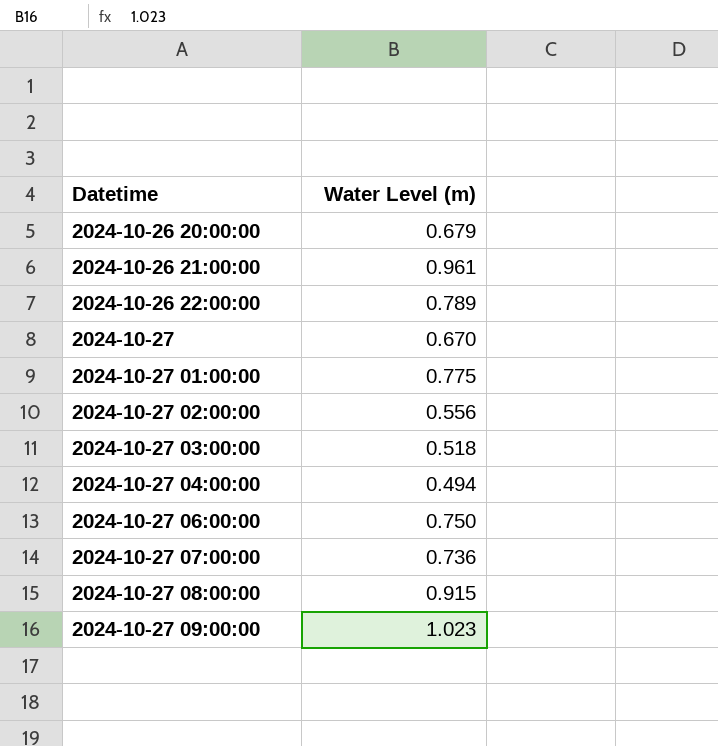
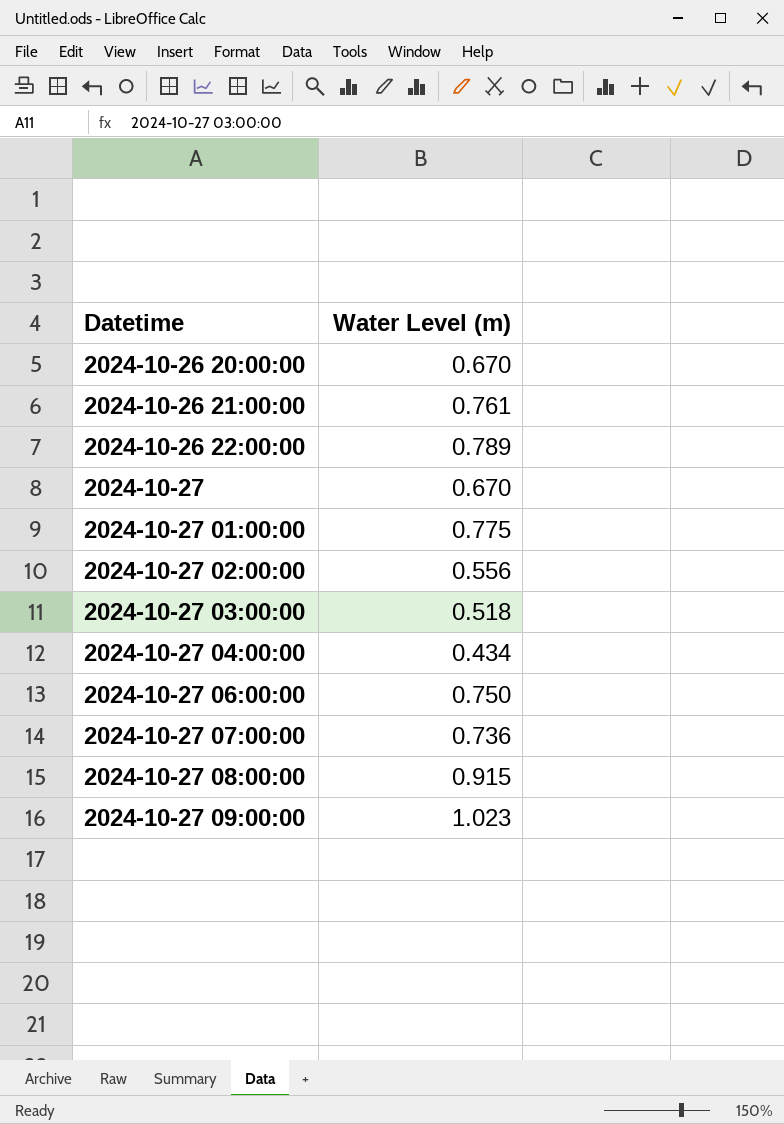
2024-10-26 20:00:00 | Water Level (m): 0.679 -> 0.670
2024-10-26 21:00:00 | Water Level (m): 0.961 -> 0.761
2024-10-27 04:00:00 | Water Level (m): 0.494 -> 0.434

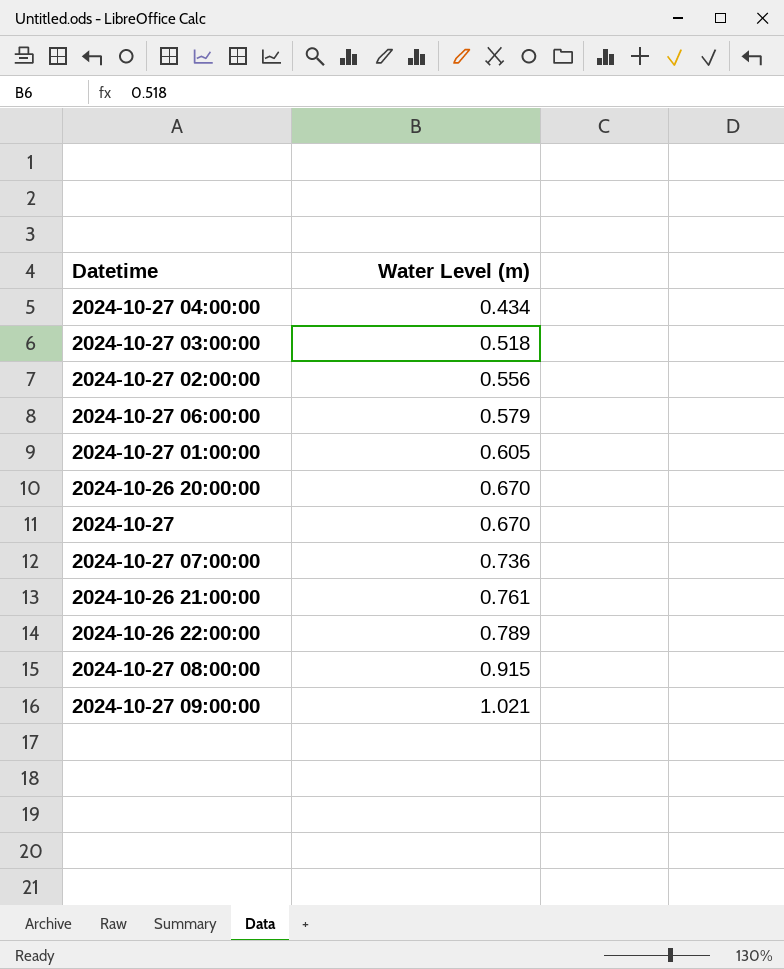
row order: Datetime ascending -> Water Level (m) ascending
2024-10-27 06:00:00 | Water Level (m): 0.750 -> 0.579
2024-10-27 01:00:00 | Water Level (m): 0.775 -> 0.605
2024-10-27 09:00:00 | Water Level (m): 1.023 -> 1.021

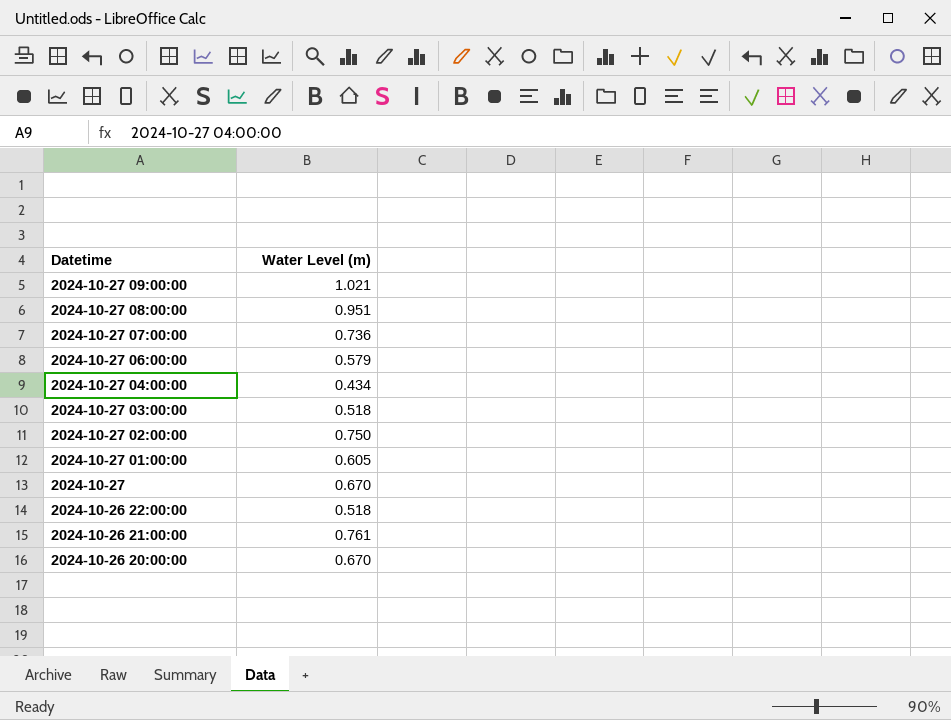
row order: Water Level (m) ascending -> Datetime descending
2024-10-27 08:00:00 | Water Level (m): 0.915 -> 0.951
2024-10-27 02:00:00 | Water Level (m): 0.556 -> 0.750
2024-10-26 22:00:00 | Water Level (m): 0.789 -> 0.518

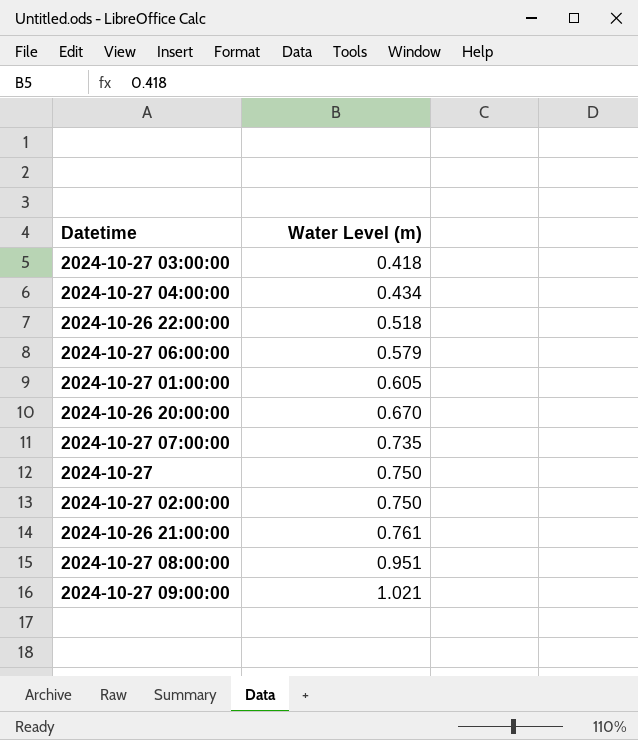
row order: Datetime descending -> Water Level (m) ascending
2024-10-27 03:00:00 | Water Level (m): 0.518 -> 0.418
2024-10-27 07:00:00 | Water Level (m): 0.736 -> 0.735
2024-10-27 | Water Level (m): 0.670 -> 0.750

